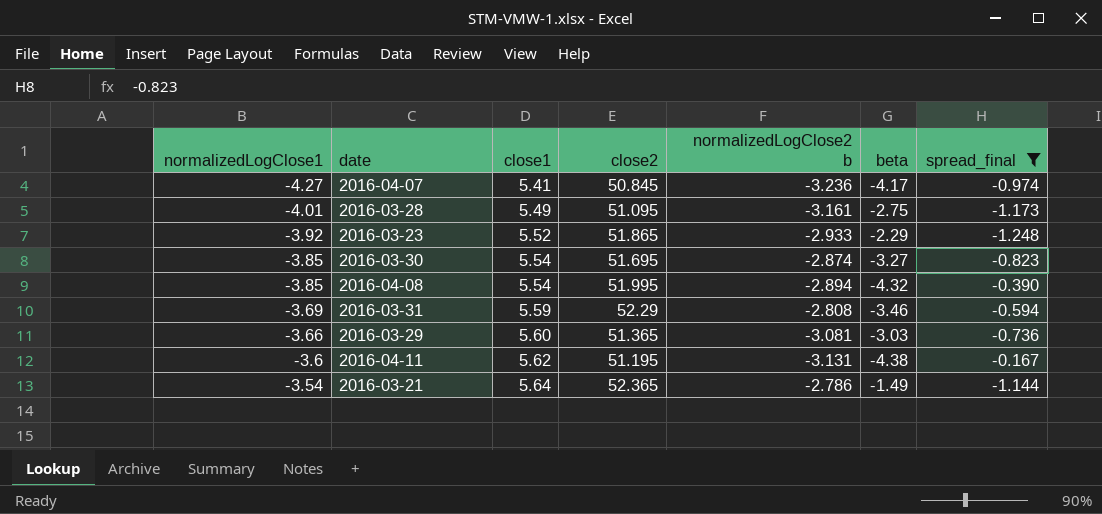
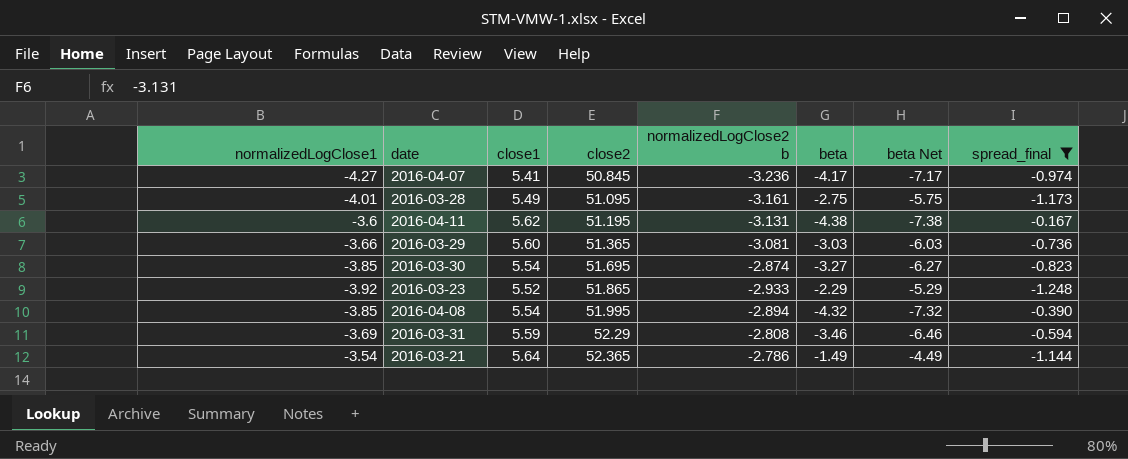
row order: normalizedLogClose1 ascending -> close2 ascending
column beta Net | formula: none -> [beta] - 3

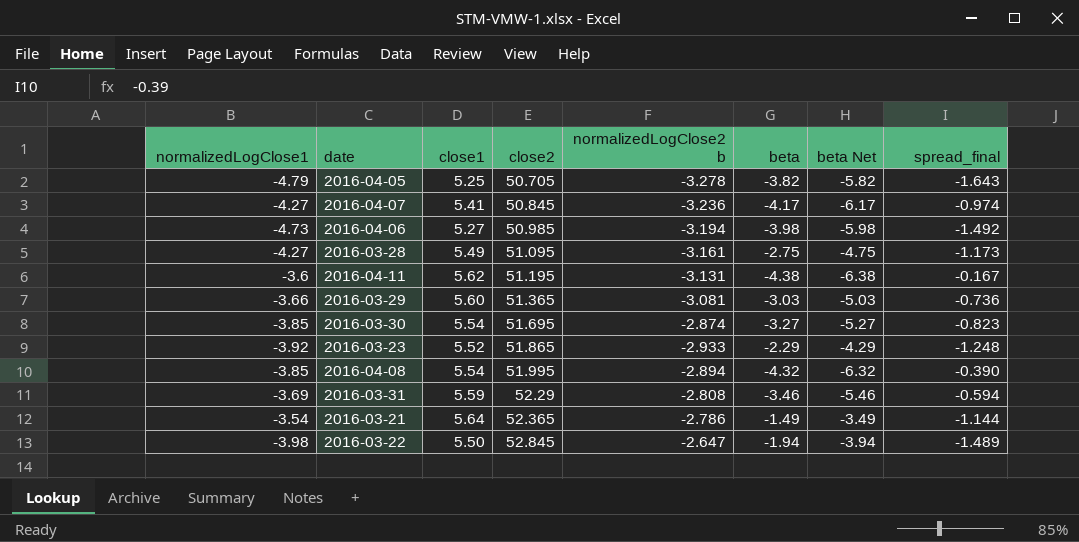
filter: spread_final >= -1.248 -> none
column beta Net | formula: [beta] - 3 -> [beta] - 2
2016-03-28 | normalizedLogClose1: -4.01 -> -4.27

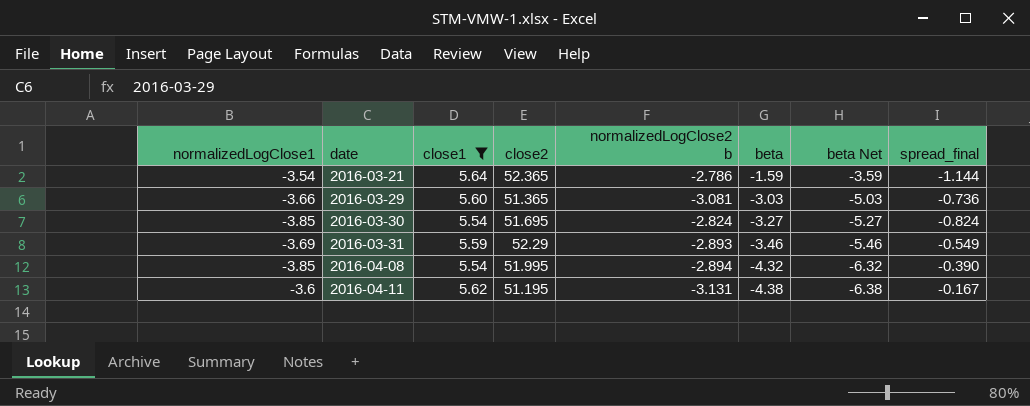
filter: none -> close1 >= 5.54
row order: close2 ascending -> date ascending
2016-03-21 | beta: -1.49 -> -1.59
2016-03-21 | beta Net: -3.49 -> -3.59
2016-03-30 | normalizedLogClose2 b: -2.874 -> -2.824
2016-03-30 | spread_final: -0.823 -> -0.824
2016-03-31 | normalizedLogClose2 b: -2.808 -> -2.893
2016-03-31 | spread_final: -0.594 -> -0.549

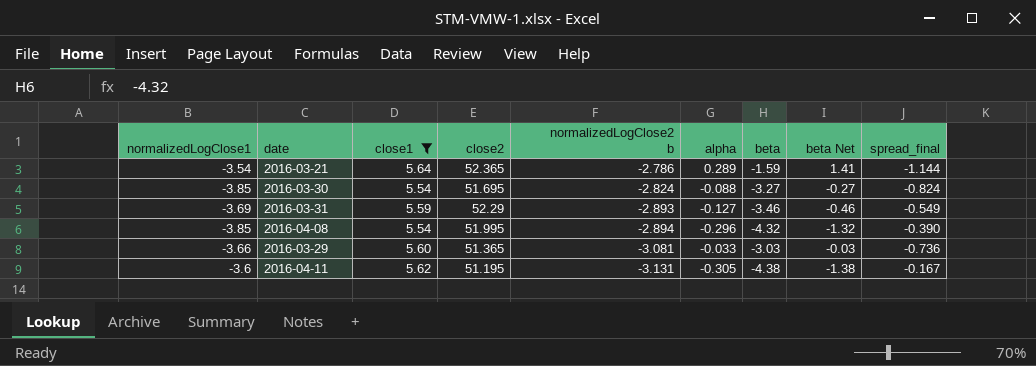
row order: date ascending -> normalizedLogClose2 b descending
column alpha | position: none -> 6
column beta Net | formula: [beta] - 2 -> [beta] + 3

